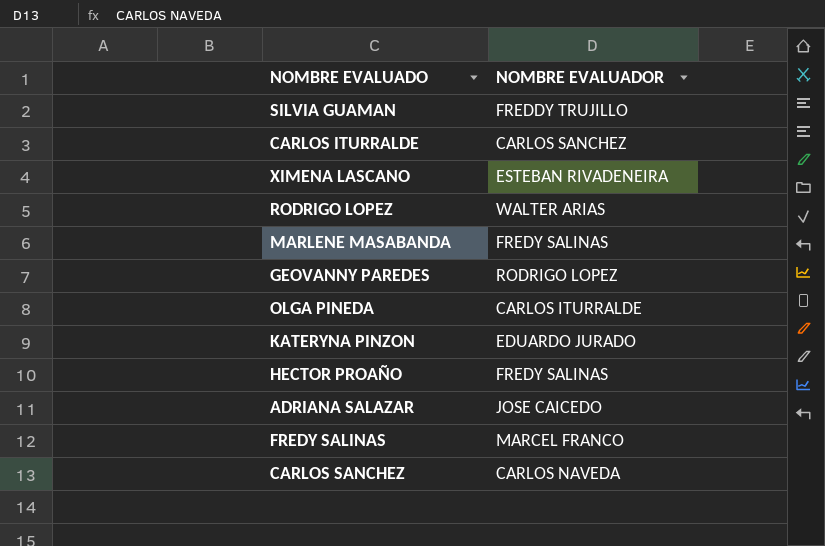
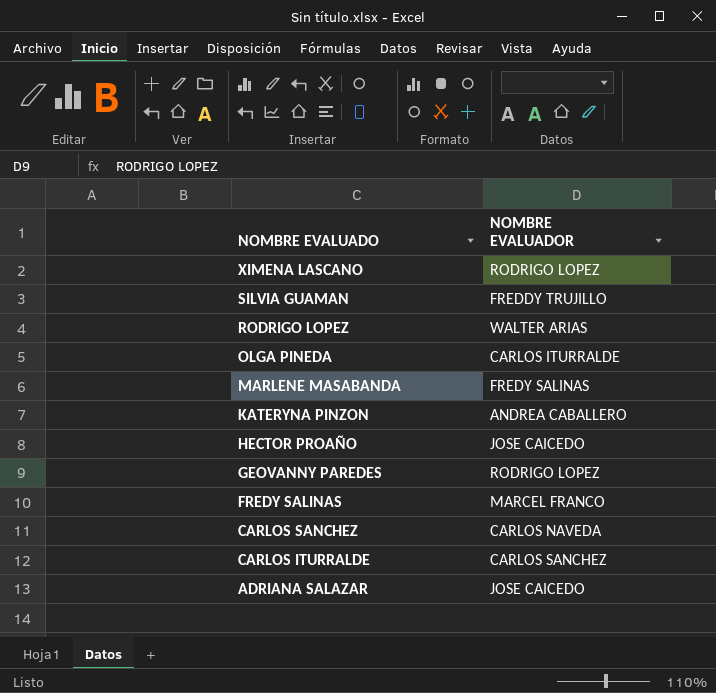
row order: none -> NOMBRE EVALUADO descending
XIMENA LASCANO | NOMBRE EVALUADOR: ESTEBAN RIVADENEIRA -> RODRIGO LOPEZ
KATERYNA PINZON | NOMBRE EVALUADOR: EDUARDO JURADO -> ANDREA CABALLERO
HECTOR PROAÑO | NOMBRE EVALUADOR: FREDY SALINAS -> JOSE CAICEDO

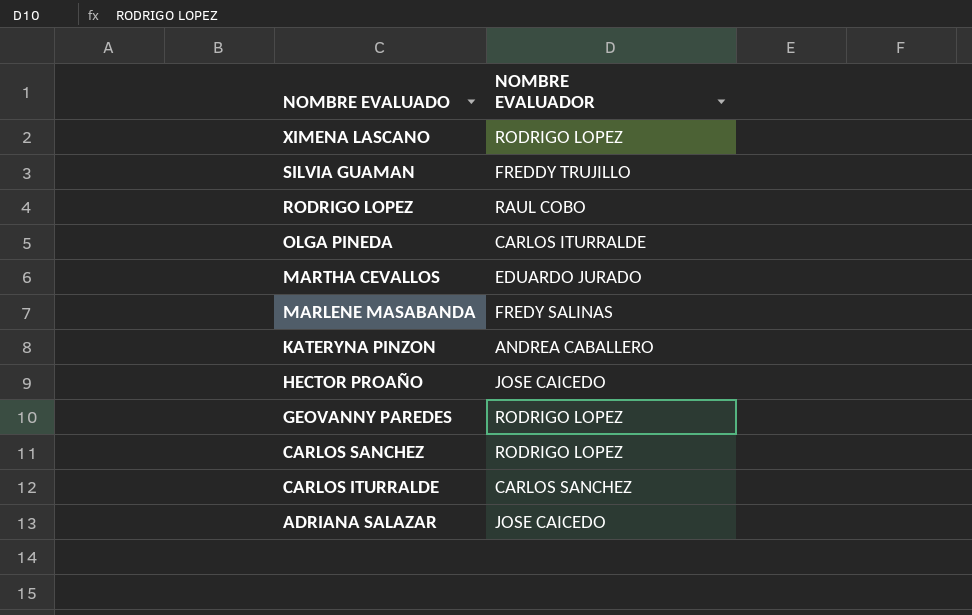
row FREDY SALINAS: MARCEL FRANCO -> none
RODRIGO LOPEZ | NOMBRE EVALUADOR: WALTER ARIAS -> RAUL COBO
row MARTHA CEVALLOS: none -> EDUARDO JURADO
CARLOS SANCHEZ | NOMBRE EVALUADOR: CARLOS NAVEDA -> RODRIGO LOPEZ

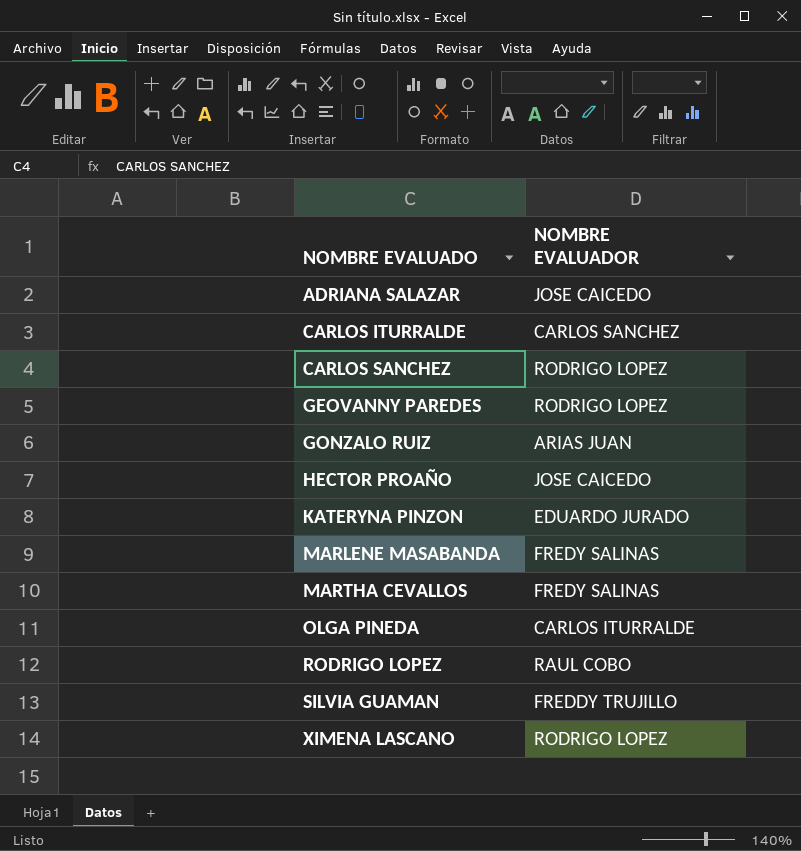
row order: NOMBRE EVALUADO descending -> NOMBRE EVALUADO ascending
row GONZALO RUIZ: none -> ARIAS JUAN
KATERYNA PINZON | NOMBRE EVALUADOR: ANDREA CABALLERO -> EDUARDO JURADO
MARTHA CEVALLOS | NOMBRE EVALUADOR: EDUARDO JURADO -> FREDY SALINAS

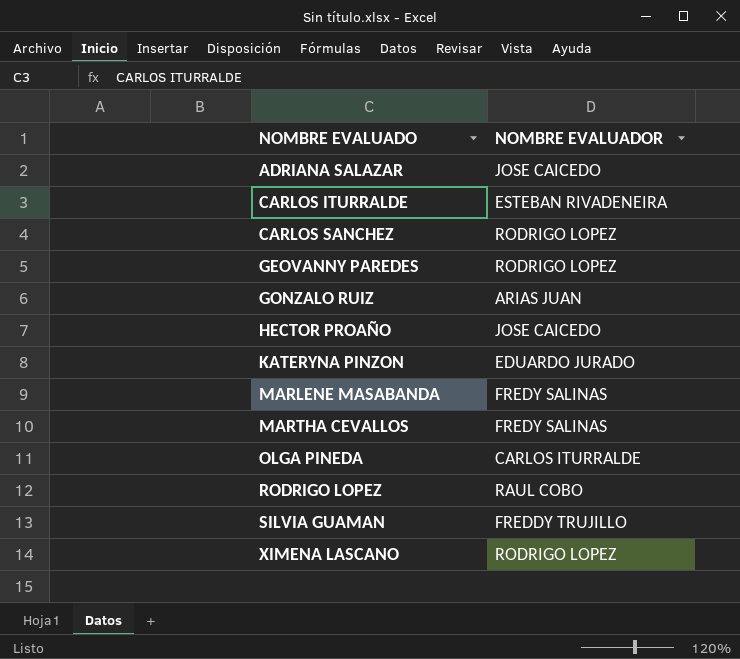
CARLOS ITURRALDE | NOMBRE EVALUADOR: CARLOS SANCHEZ -> ESTEBAN RIVADENEIRA

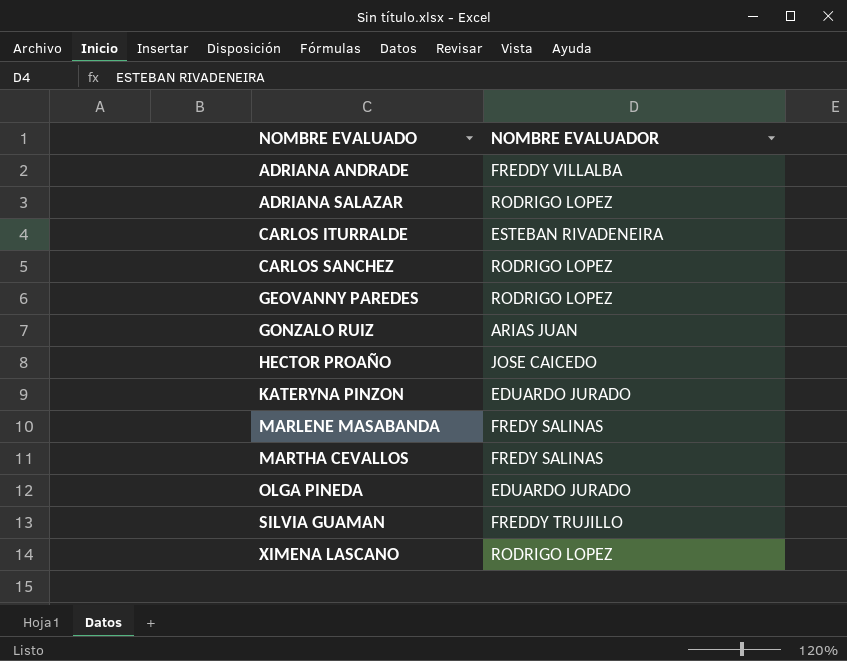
row RODRIGO LOPEZ: RAUL COBO -> none
row ADRIANA ANDRADE: none -> FREDDY VILLALBA
ADRIANA SALAZAR | NOMBRE EVALUADOR: JOSE CAICEDO -> RODRIGO LOPEZ
OLGA PINEDA | NOMBRE EVALUADOR: CARLOS ITURRALDE -> EDUARDO JURADO

